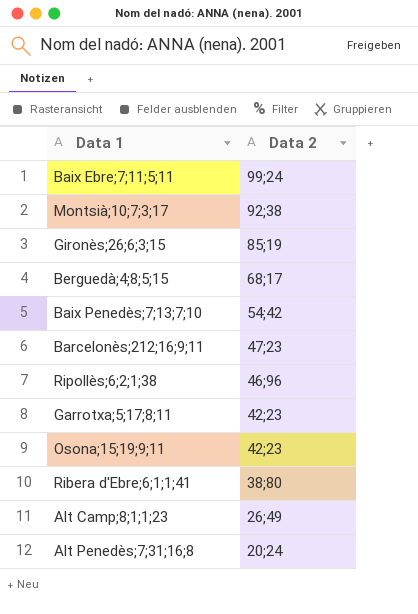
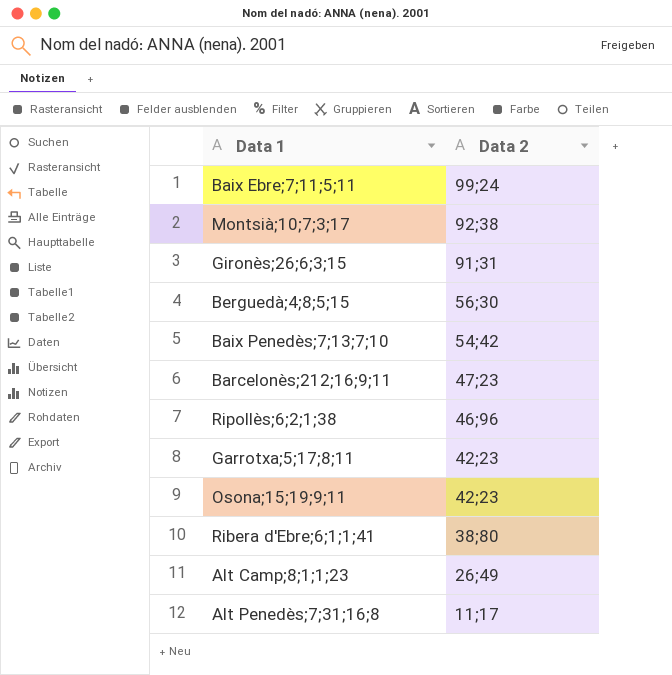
Gironès;26;6;3;15 | Data 2: 85;19 -> 91;31
Berguedà;4;8;5;15 | Data 2: 68;17 -> 56;30
Alt Penedès;7;31;16;8 | Data 2: 20;24 -> 11;17

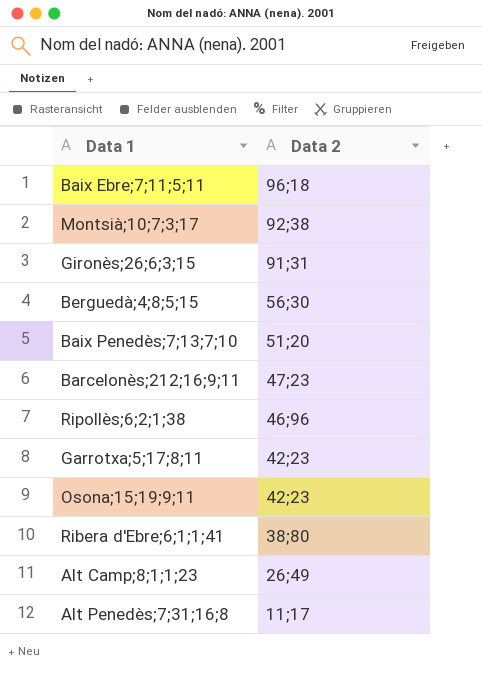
Baix Ebre;7;11;5;11 | Data 2: 99;24 -> 96;18
Baix Penedès;7;13;7;10 | Data 2: 54;42 -> 51;20

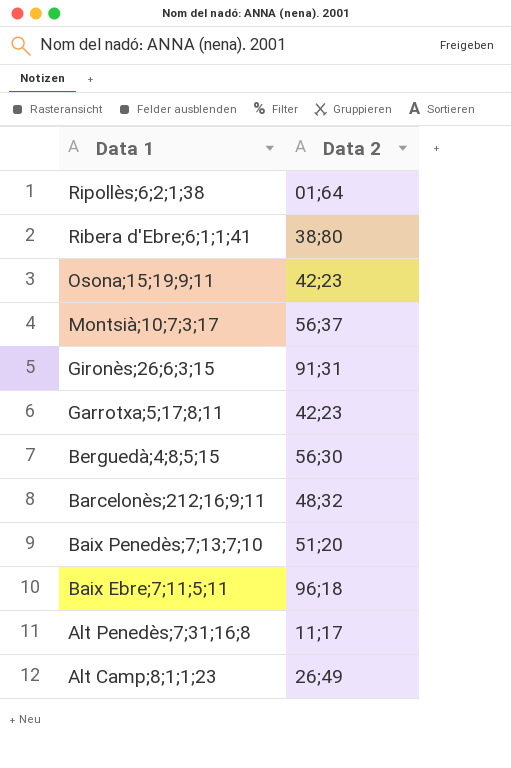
row order: Data 2 descending -> Data 1 descending
Ripollès;6;2;1;38 | Data 2: 46;96 -> 01;64
Montsià;10;7;3;17 | Data 2: 92;38 -> 56;37
Barcelonès;212;16;9;11 | Data 2: 47;23 -> 48;32

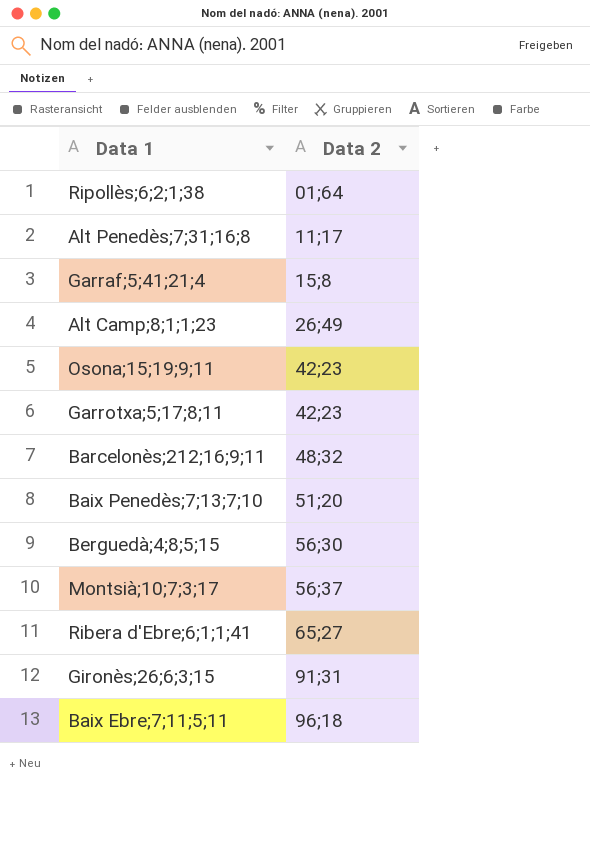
row order: Data 1 descending -> Data 2 ascending
row Garraf;5;41;21;4: none -> 15;8
Ribera d'Ebre;6;1;1;41 | Data 2: 38;80 -> 65;27

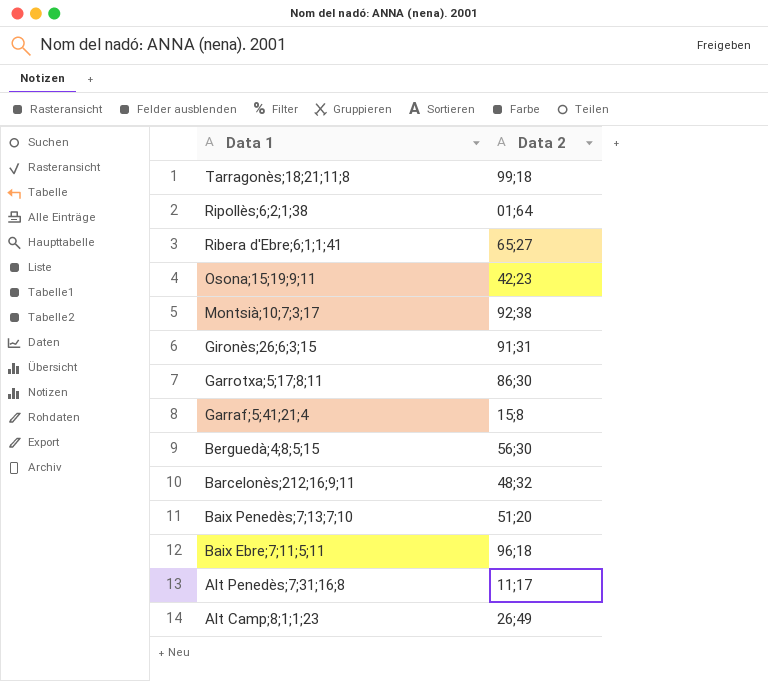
row order: Data 2 ascending -> Data 1 descending
row Tarragonès;18;21;11;8: none -> 99;18
Montsià;10;7;3;17 | Data 2: 56;37 -> 92;38
Garrotxa;5;17;8;11 | Data 2: 42;23 -> 86;30

